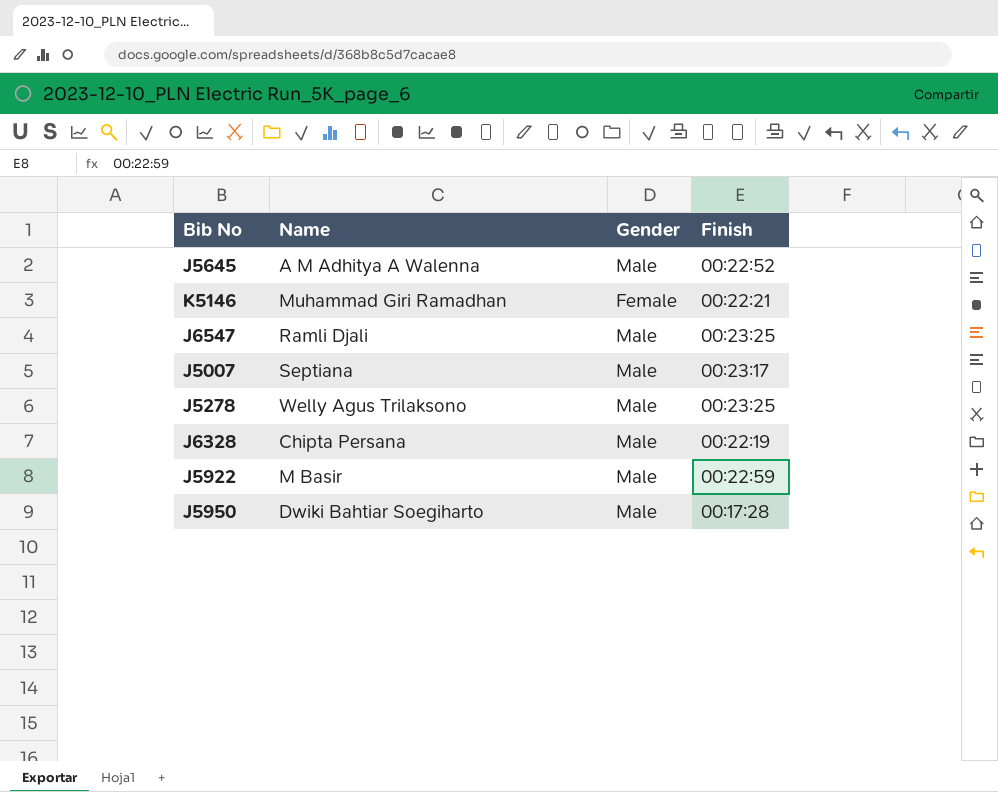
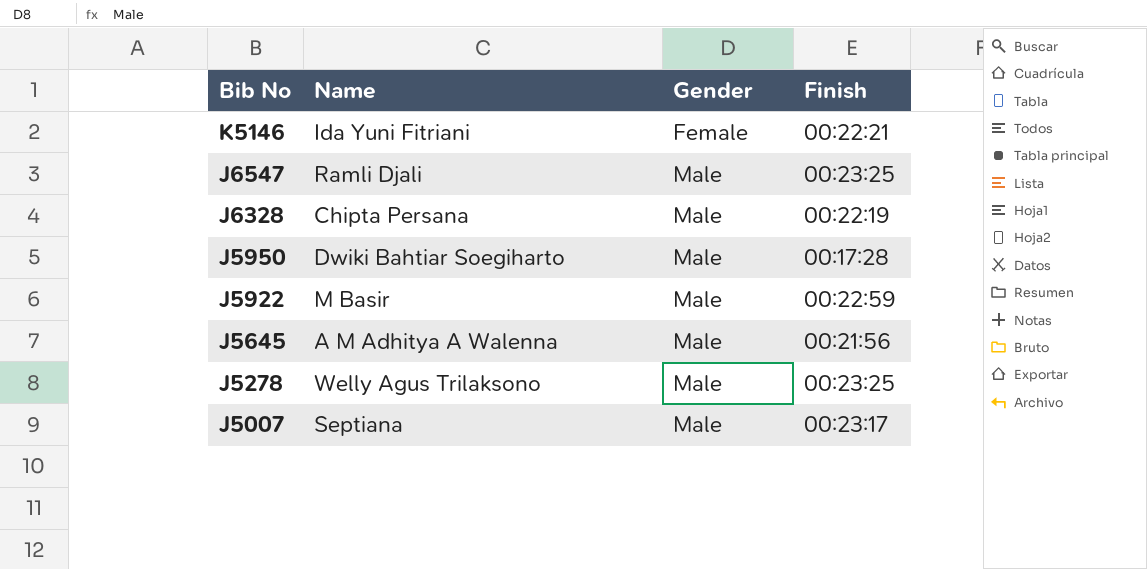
row order: none -> Bib No descending
K5146 | Name: Muhammad Giri Ramadhan -> Ida Yuni Fitriani
J5645 | Finish: 00:22:52 -> 00:21:56

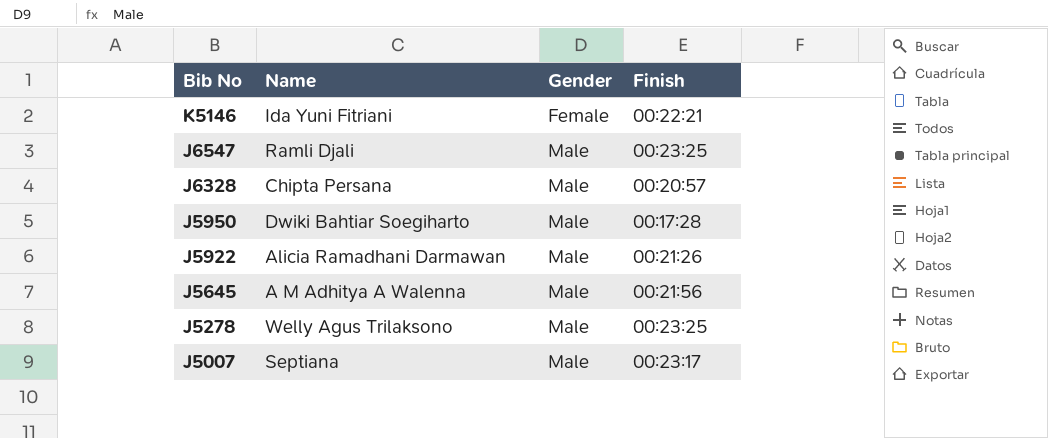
J6328 | Finish: 00:22:19 -> 00:20:57
J5922 | Name: M Basir -> Alicia Ramadhani Darmawan
J5922 | Finish: 00:22:59 -> 00:21:26

